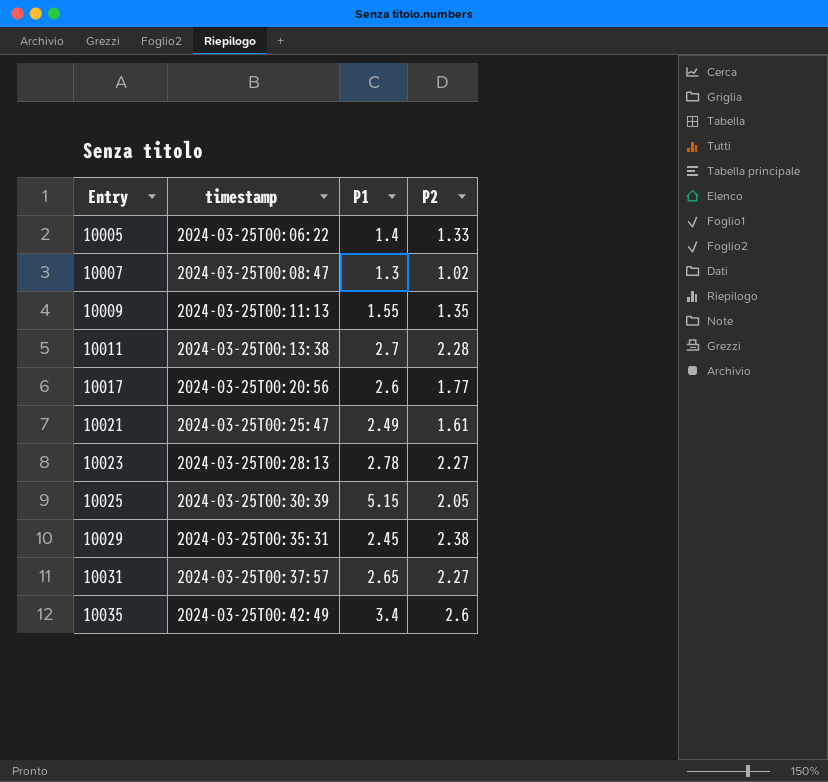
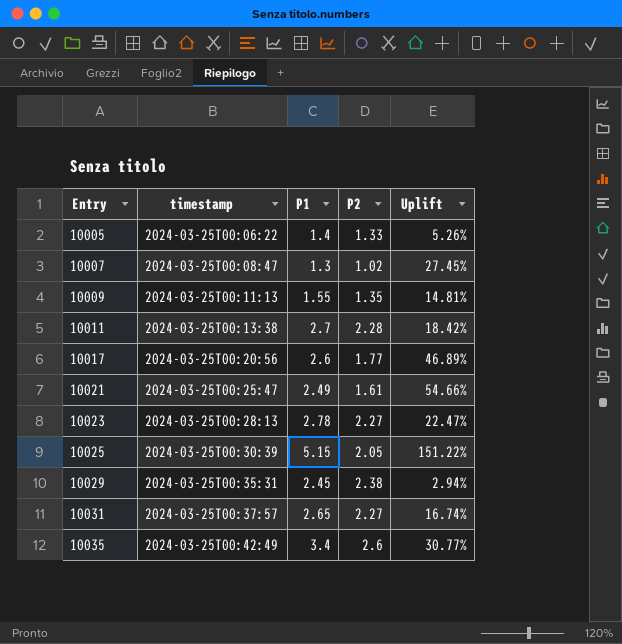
column Uplift | formula: none -> ([P1] - [P2]) / [P2]

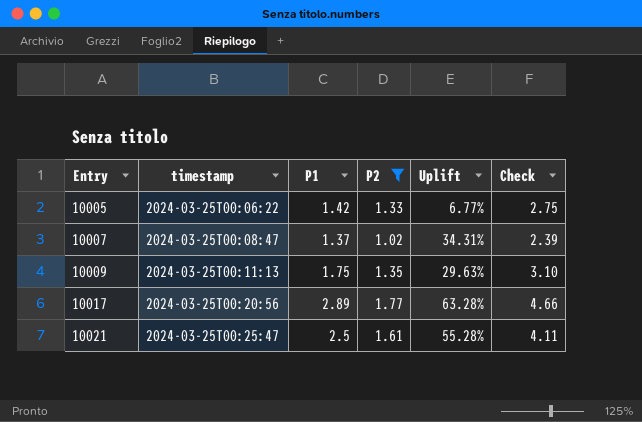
filter: none -> P2 <= 1.77
column Check | formula: none -> [P1] + [P2]
10005 | P1: 1.4 -> 1.42
10005 | Uplift: 5.26% -> 6.77%
10007 | P1: 1.3 -> 1.37
10007 | Uplift: 27.45% -> 34.31%
10009 | P1: 1.55 -> 1.75
10009 | Uplift: 14.81% -> 29.63%
10017 | P1: 2.6 -> 2.89
10017 | Uplift: 46.89% -> 63.28%
10021 | P1: 2.49 -> 2.5
10021 | Uplift: 54.66% -> 55.28%

